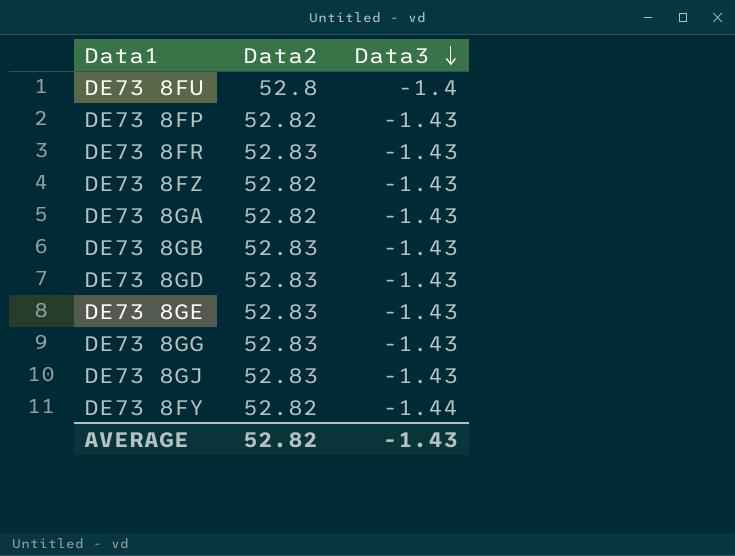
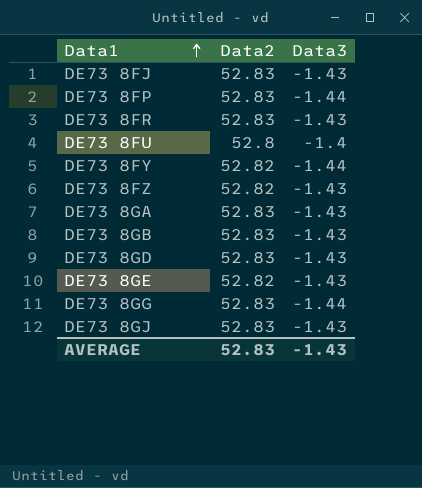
row order: Data3 descending -> Data1 ascending
row DE73 8FJ: none -> 52.83 | -1.43
DE73 8FP | Data2: 52.82 -> 52.83
DE73 8FP | Data3: -1.43 -> -1.44
DE73 8GA | Data2: 52.82 -> 52.83
DE73 8GE | Data2: 52.83 -> 52.82
DE73 8GG | Data3: -1.43 -> -1.44
AVERAGE | Data2: 52.82 -> 52.83

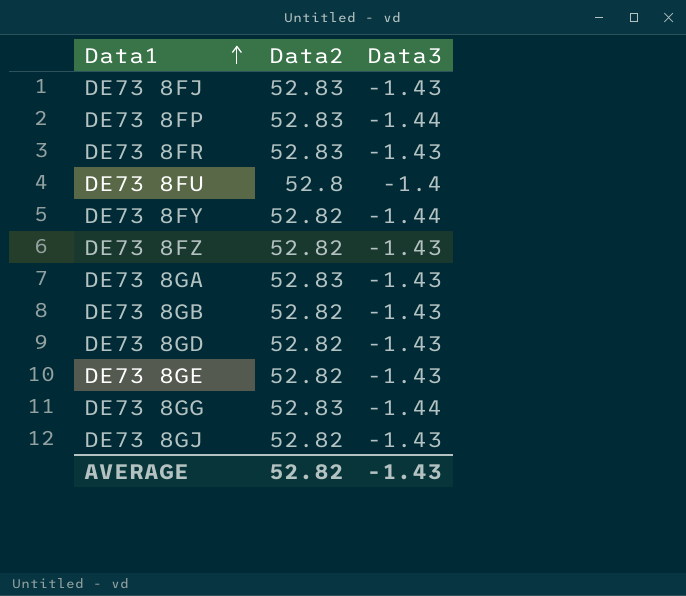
DE73 8GB | Data2: 52.83 -> 52.82
DE73 8GD | Data2: 52.83 -> 52.82
DE73 8GJ | Data2: 52.83 -> 52.82
AVERAGE | Data2: 52.83 -> 52.82

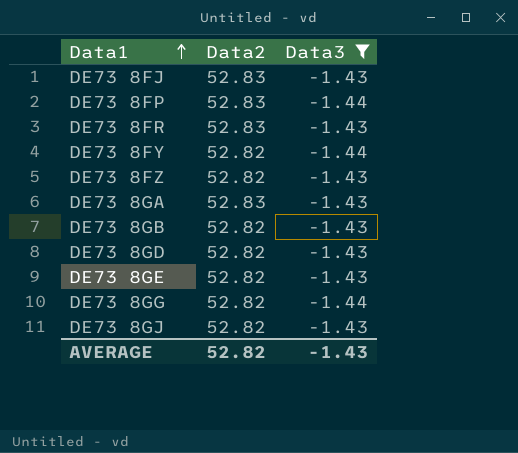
filter: none -> Data3 != -1.4
DE73 8GG | Data2: 52.83 -> 52.82

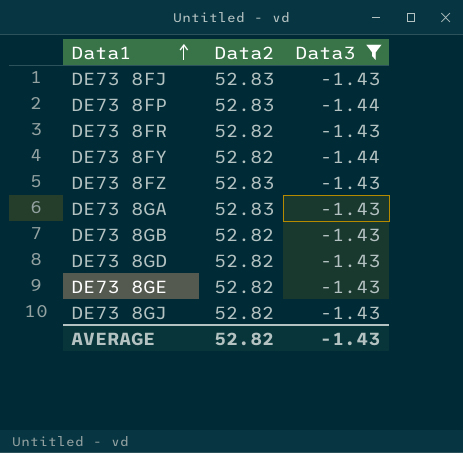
row DE73 8GG: 52.82 | -1.44 -> none
DE73 8FR | Data2: 52.83 -> 52.82
DE73 8FZ | Data2: 52.82 -> 52.83

